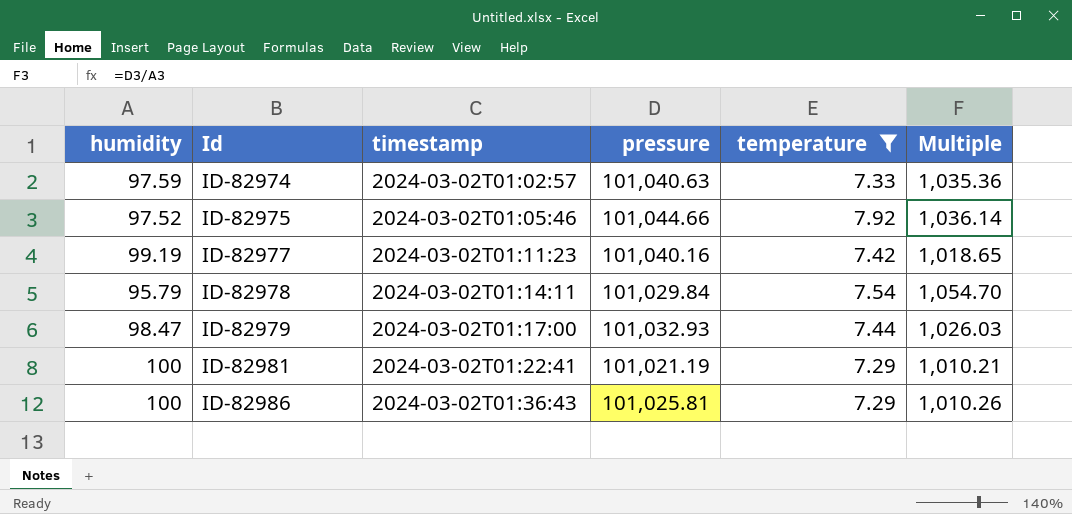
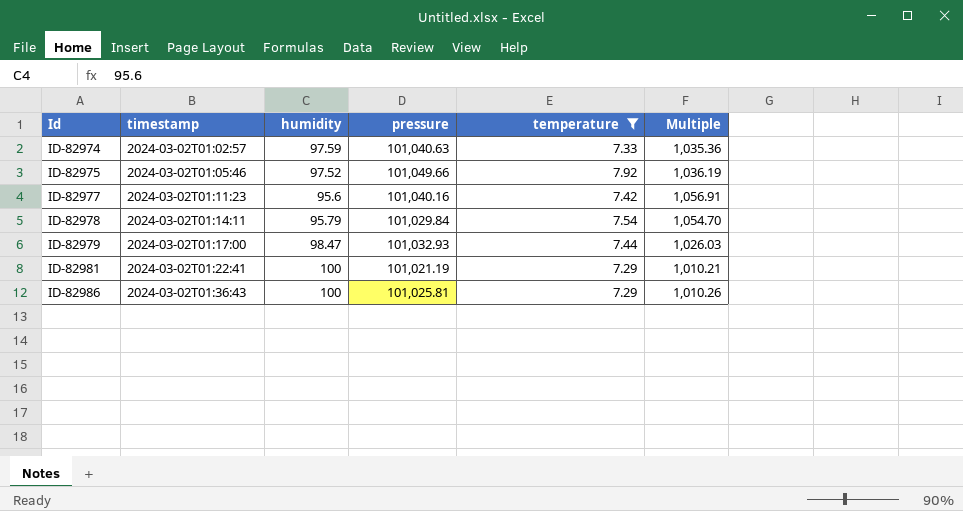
column humidity | position: 1 -> 3
ID-82975 | pressure: 101,044.66 -> 101,049.66
ID-82975 | Multiple: 1,036.14 -> 1,036.19
ID-82977 | humidity: 99.19 -> 95.6
ID-82977 | Multiple: 1,018.65 -> 1,056.91

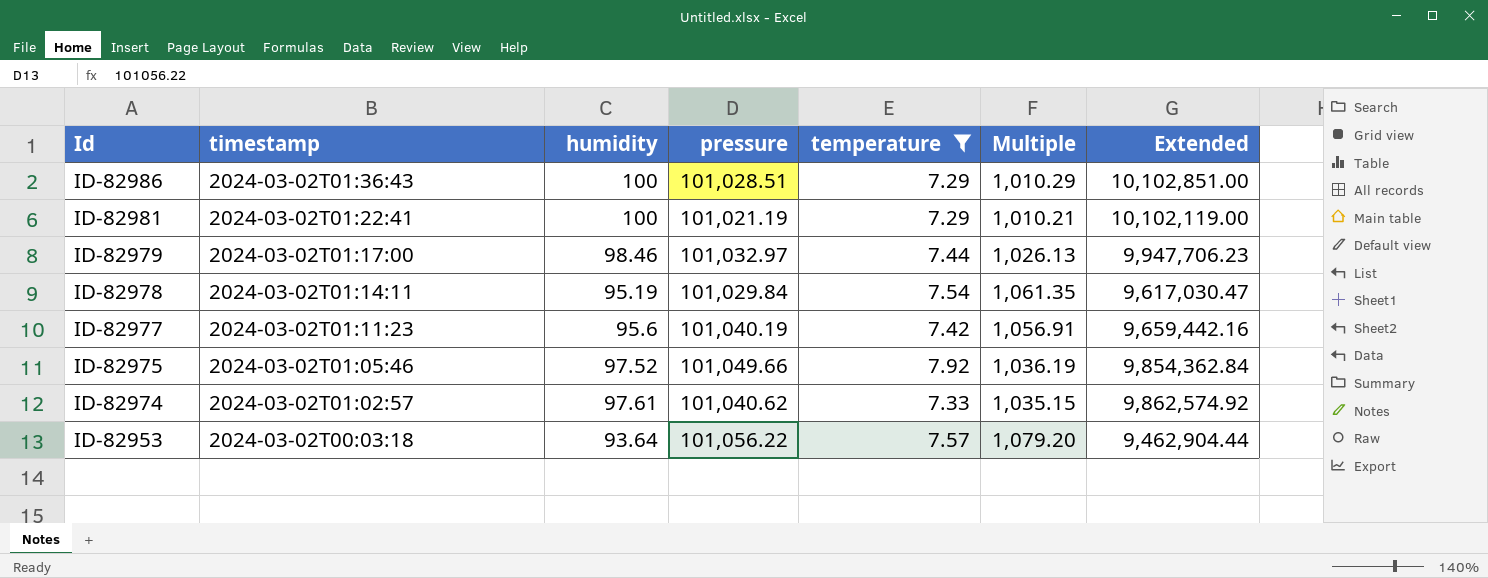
row order: Id ascending -> Id descending
column Extended | formula: none -> [humidity] * [pressure]
ID-82986 | pressure: 101,025.81 -> 101,028.51
ID-82986 | Multiple: 1,010.26 -> 1,010.29
ID-82979 | humidity: 98.47 -> 98.46
ID-82979 | pressure: 101,032.93 -> 101,032.97
ID-82979 | Multiple: 1,026.03 -> 1,026.13
ID-82978 | humidity: 95.79 -> 95.19
ID-82978 | Multiple: 1,054.70 -> 1,061.35
ID-82977 | pressure: 101,040.16 -> 101,040.19
ID-82974 | humidity: 97.59 -> 97.61
ID-82974 | pressure: 101,040.63 -> 101,040.62
ID-82974 | Multiple: 1,035.36 -> 1,035.15
row ID-82953: none -> 2024-03-02T00:03:18 | 93.64 | 101,056.22 | 7.57 | 1,079.20 | 9,462,904.44

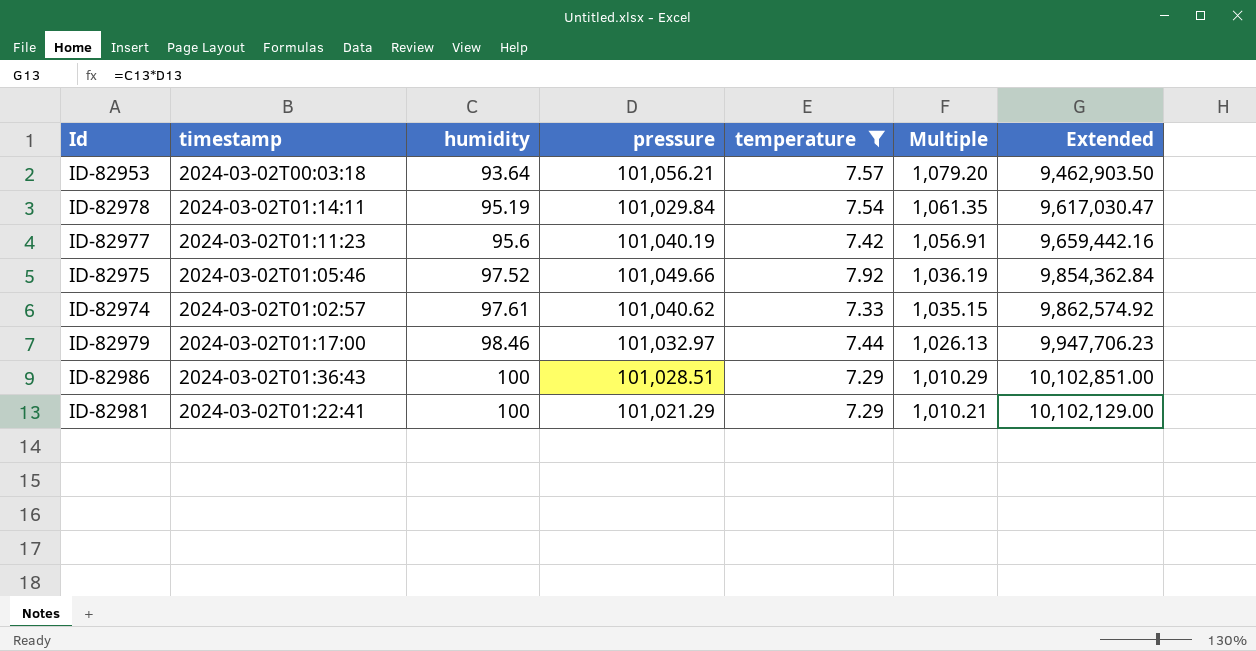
row order: Id descending -> humidity ascending
ID-82953 | pressure: 101,056.22 -> 101,056.21
ID-82953 | Extended: 9,462,904.44 -> 9,462,903.50
ID-82981 | pressure: 101,021.19 -> 101,021.29
ID-82981 | Extended: 10,102,119.00 -> 10,102,129.00

